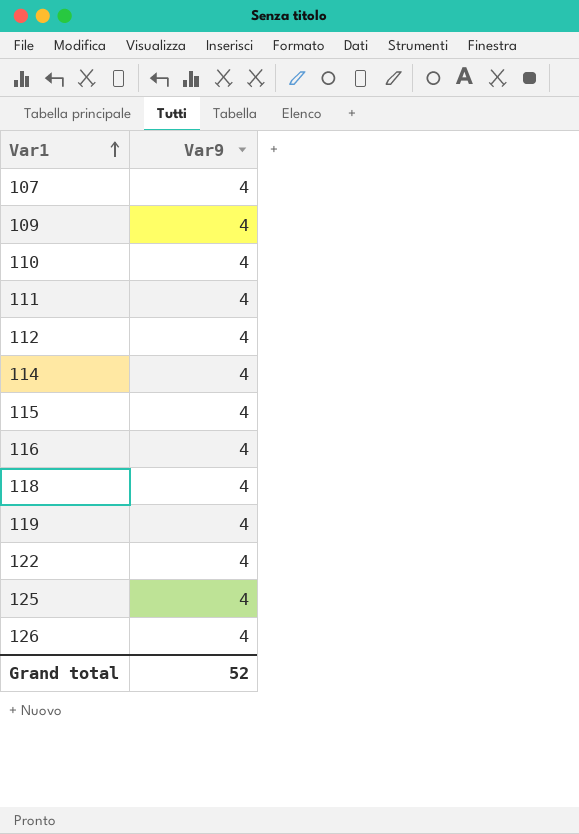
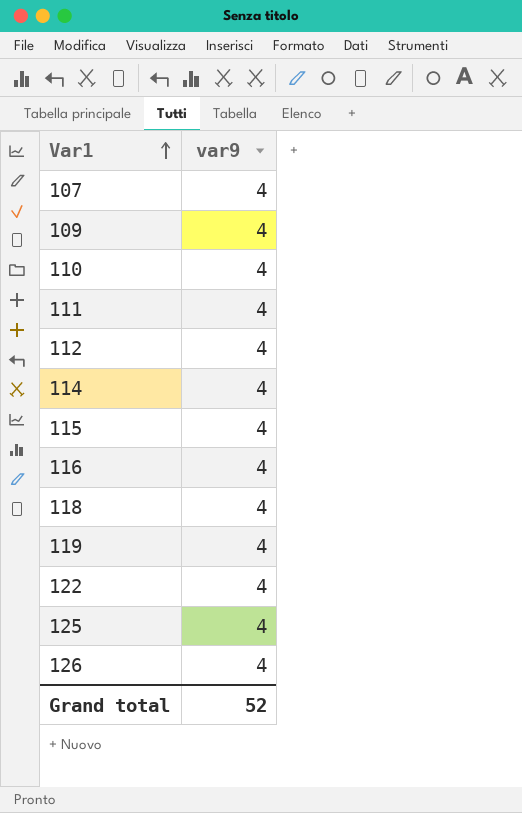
column name: Var9 -> var9

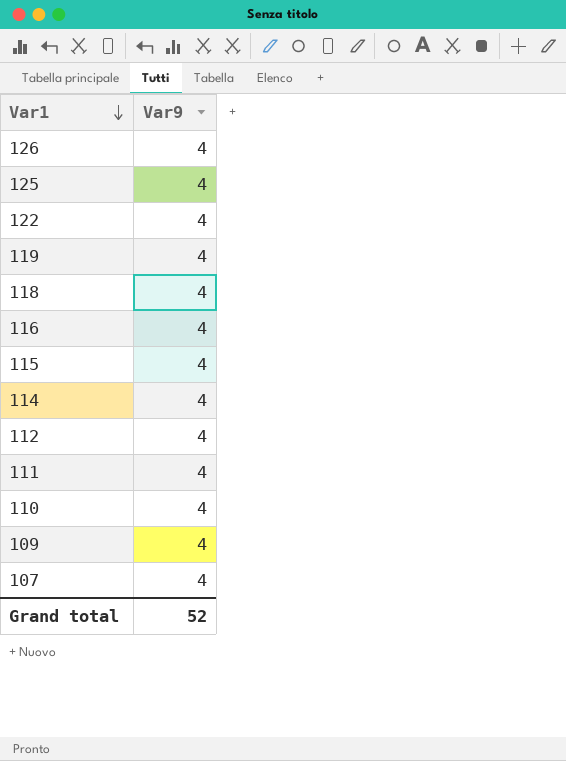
row order: Var1 ascending -> Var1 descending
column name: var9 -> Var9

